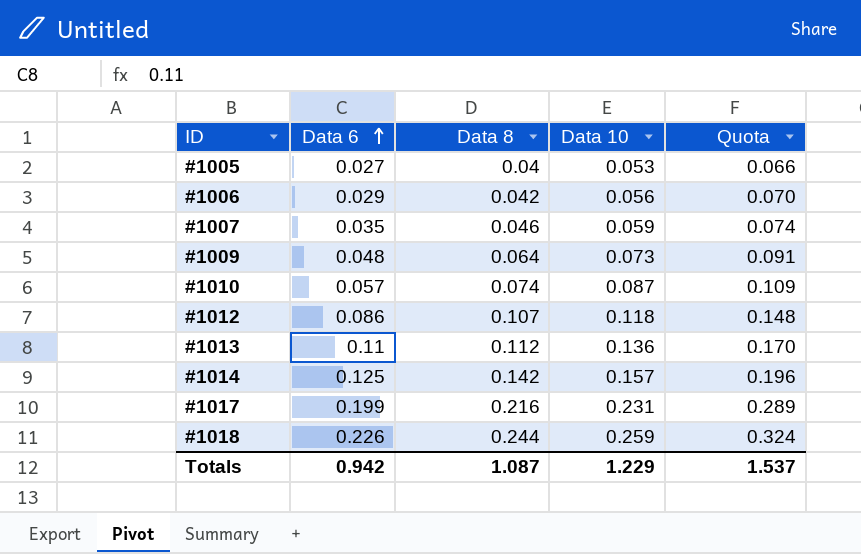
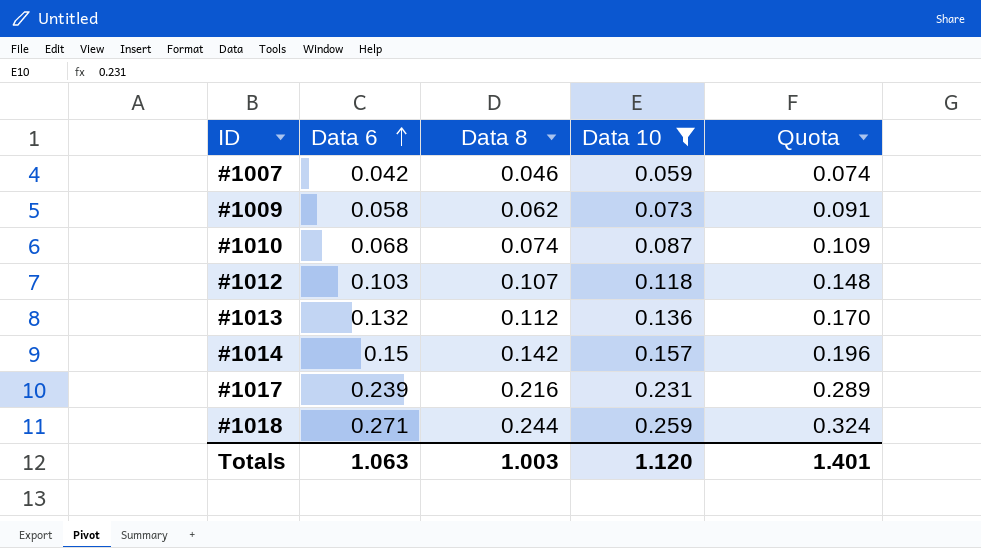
filter: none -> Data 10 >= 0.059
#1007 | Data 6: 0.035 -> 0.042
#1009 | Data 6: 0.048 -> 0.058
#1009 | Data 8: 0.064 -> 0.062
#1010 | Data 6: 0.057 -> 0.068
#1012 | Data 6: 0.086 -> 0.103
#1013 | Data 6: 0.11 -> 0.132
#1014 | Data 6: 0.125 -> 0.15
#1017 | Data 6: 0.199 -> 0.239
#1018 | Data 6: 0.226 -> 0.271
Totals | Data 6: 0.942 -> 1.063
Totals | Data 8: 1.087 -> 1.003
Totals | Data 10: 1.229 -> 1.120
Totals | Quota: 1.537 -> 1.401

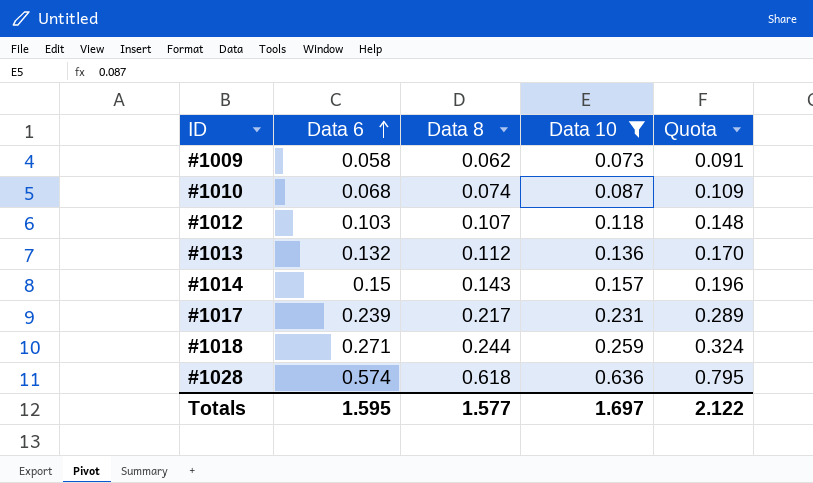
row #1007: 0.042 | 0.046 | 0.059 | 0.074 -> none
#1014 | Data 8: 0.142 -> 0.143
#1017 | Data 8: 0.216 -> 0.217
row #1028: none -> 0.574 | 0.618 | 0.636 | 0.795
Totals | Data 6: 1.063 -> 1.595
Totals | Data 8: 1.003 -> 1.577
Totals | Data 10: 1.120 -> 1.697
Totals | Quota: 1.401 -> 2.122

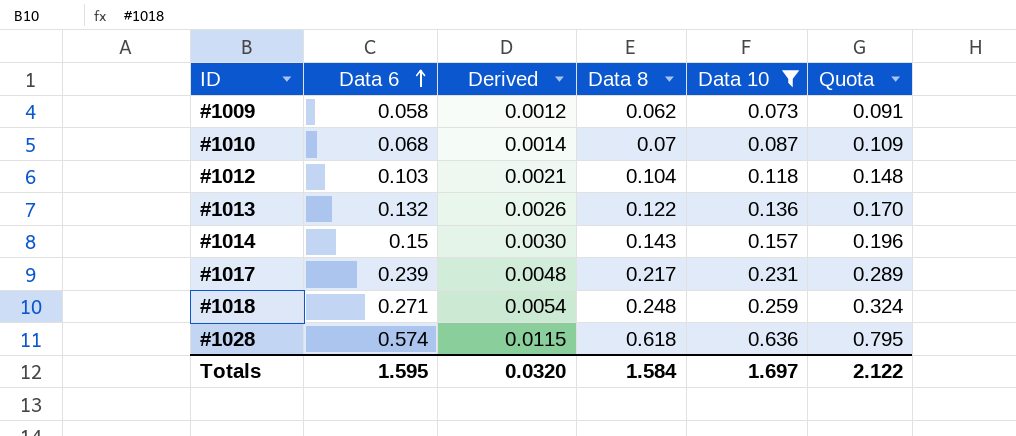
column Derived | formula: none -> [Data 6] * 0.02
#1010 | Data 8: 0.074 -> 0.07
#1012 | Data 8: 0.107 -> 0.104
#1013 | Data 8: 0.112 -> 0.122
#1018 | Data 8: 0.244 -> 0.248
Totals | Data 8: 1.577 -> 1.584

